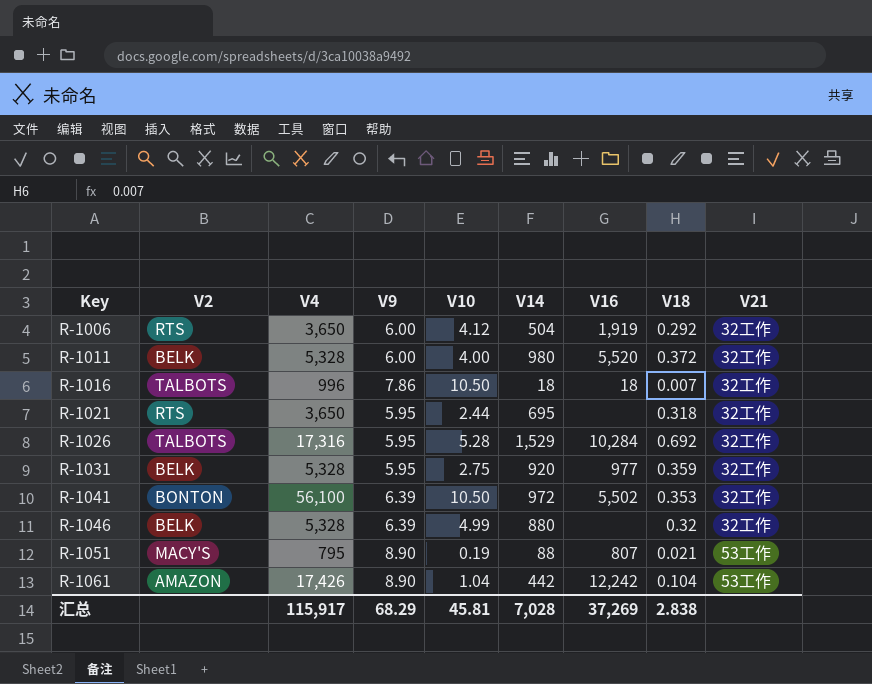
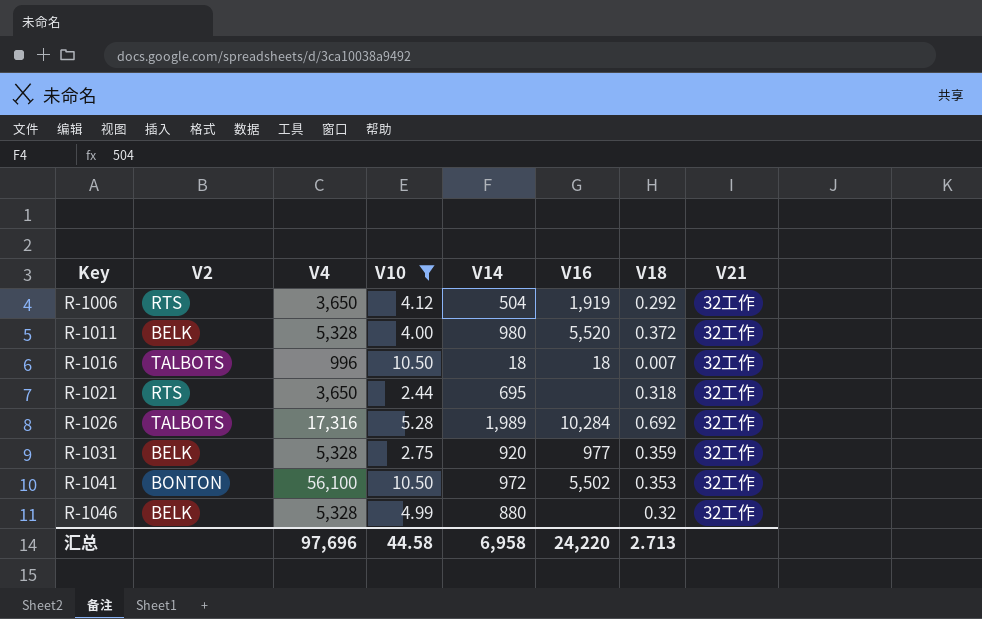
filter: none -> V10 >= 2.44
column V9 | position: 4 -> none
R-1026 | V14: 1,529 -> 1,989
汇总 | V4: 115,917 -> 97,696
汇总 | V10: 45.81 -> 44.58
汇总 | V14: 7,028 -> 6,958
汇总 | V16: 37,269 -> 24,220
汇总 | V18: 2.838 -> 2.713

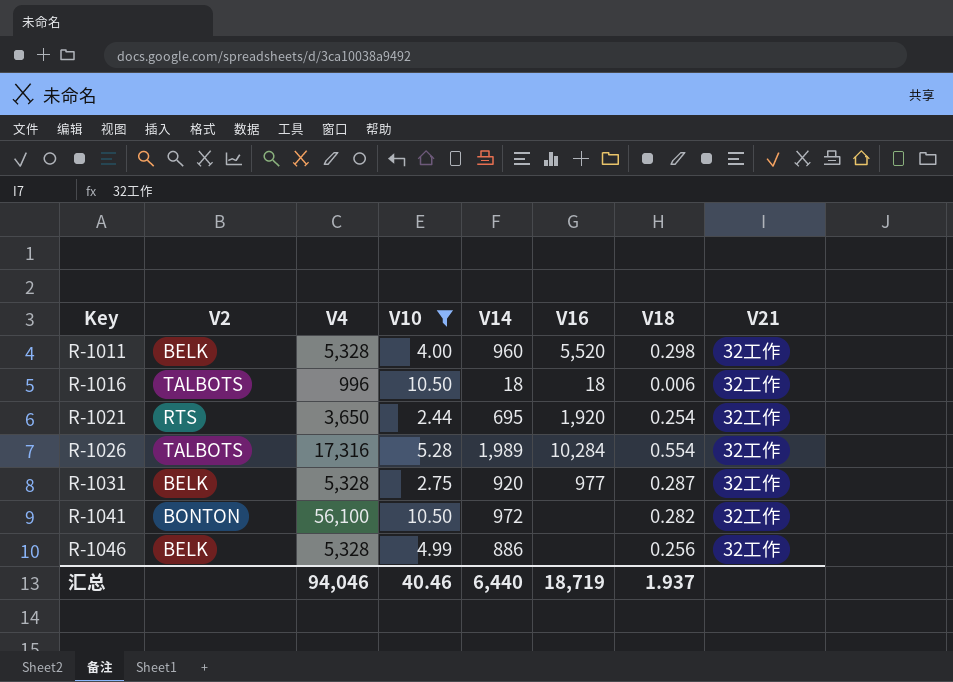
row R-1006: RTS | 3,650 | 4.12 | 504 | 1,919 | 0.292 | 32工作 -> none
R-1011 | V14: 980 -> 960
R-1011 | V18: 0.372 -> 0.298
R-1016 | V18: 0.007 -> 0.006
R-1021 | V16: none -> 1,920
R-1021 | V18: 0.318 -> 0.254
R-1026 | V18: 0.692 -> 0.554
R-1031 | V18: 0.359 -> 0.287
R-1041 | V16: 5,502 -> none
R-1041 | V18: 0.353 -> 0.282
R-1046 | V14: 880 -> 886
R-1046 | V18: 0.32 -> 0.256
汇总 | V4: 97,696 -> 94,046
汇总 | V10: 44.58 -> 40.46
汇总 | V14: 6,958 -> 6,440
汇总 | V16: 24,220 -> 18,719
汇总 | V18: 2.713 -> 1.937

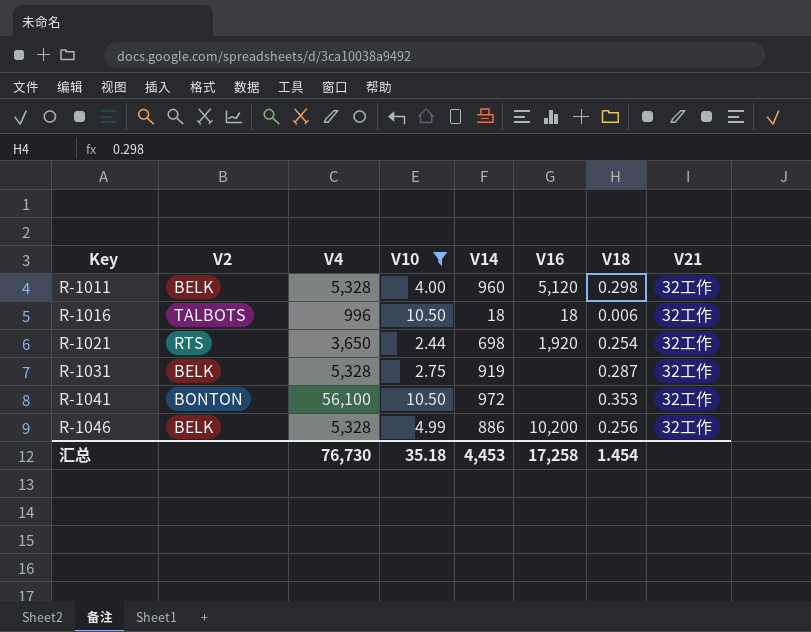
row R-1026: TALBOTS | 17,316 | 5.28 | 1,989 | 10,284 | 0.554 | 32工作 -> none
R-1011 | V16: 5,520 -> 5,120
R-1021 | V14: 695 -> 698
R-1031 | V14: 920 -> 919
R-1031 | V16: 977 -> none
R-1041 | V18: 0.282 -> 0.353
R-1046 | V16: none -> 10,200
汇总 | V4: 94,046 -> 76,730
汇总 | V10: 40.46 -> 35.18
汇总 | V14: 6,440 -> 4,453
汇总 | V16: 18,719 -> 17,258
汇总 | V18: 1.937 -> 1.454

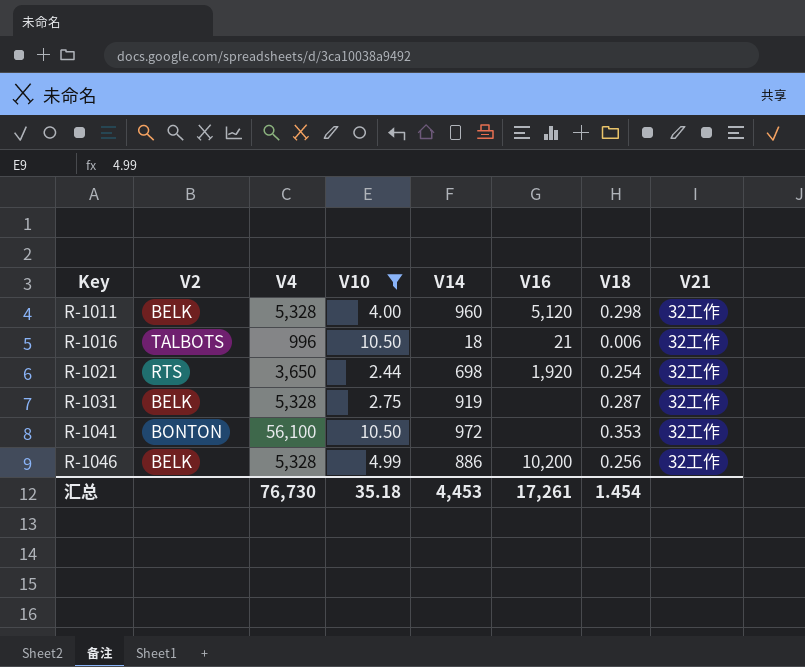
R-1016 | V16: 18 -> 21
汇总 | V16: 17,258 -> 17,261

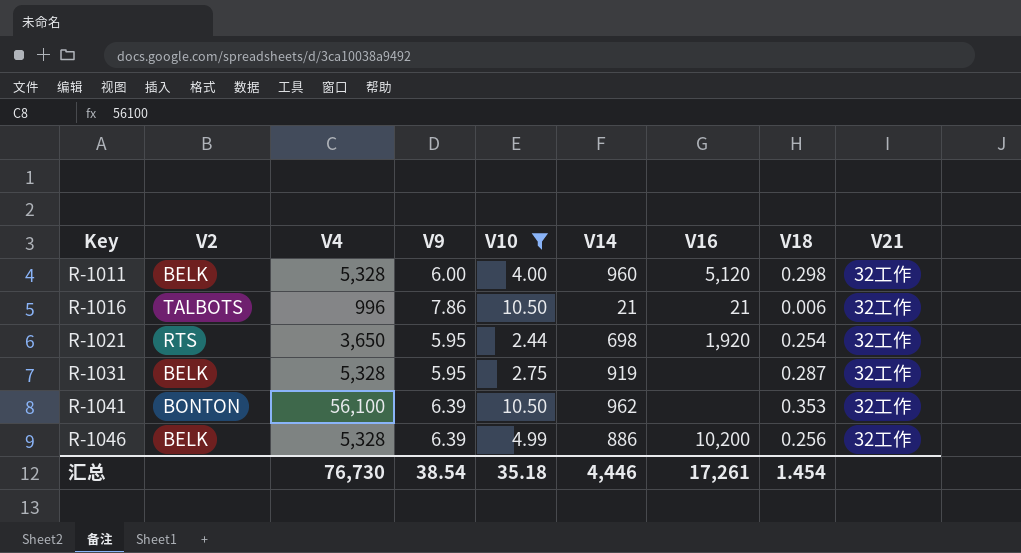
column V9 | position: none -> 4
R-1016 | V14: 18 -> 21
R-1041 | V14: 972 -> 962
汇总 | V14: 4,453 -> 4,446

